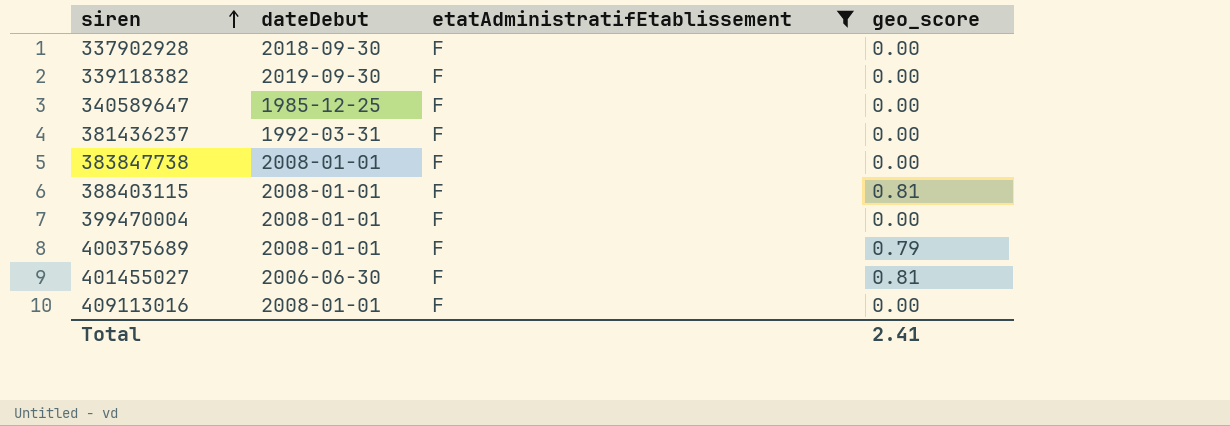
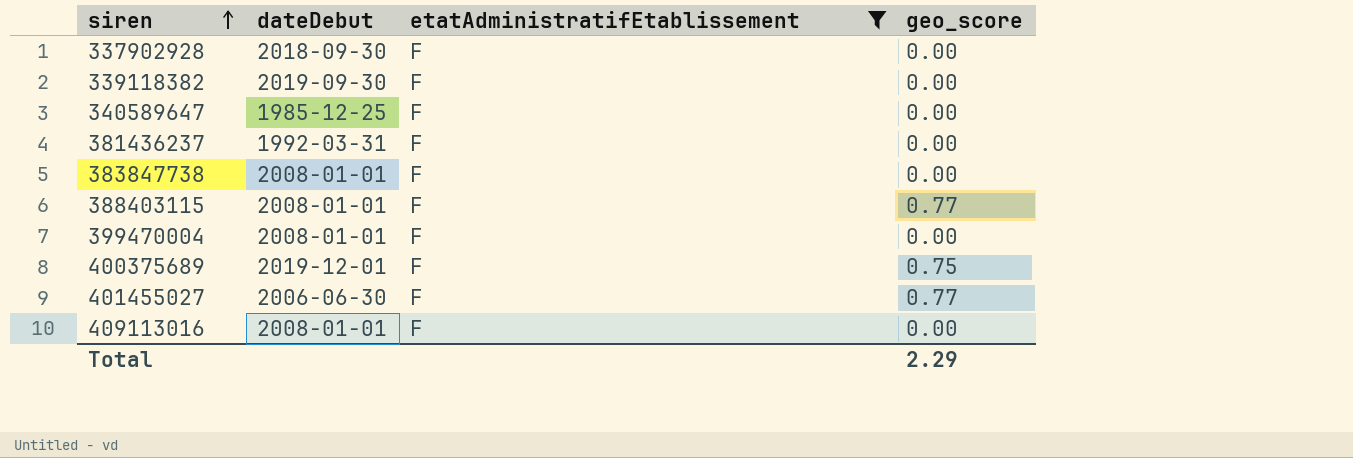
388403115 | geo_score: 0.81 -> 0.77
400375689 | dateDebut: 2008-01-01 -> 2019-12-01
400375689 | geo_score: 0.79 -> 0.75
401455027 | geo_score: 0.81 -> 0.77
Total | geo_score: 2.41 -> 2.29

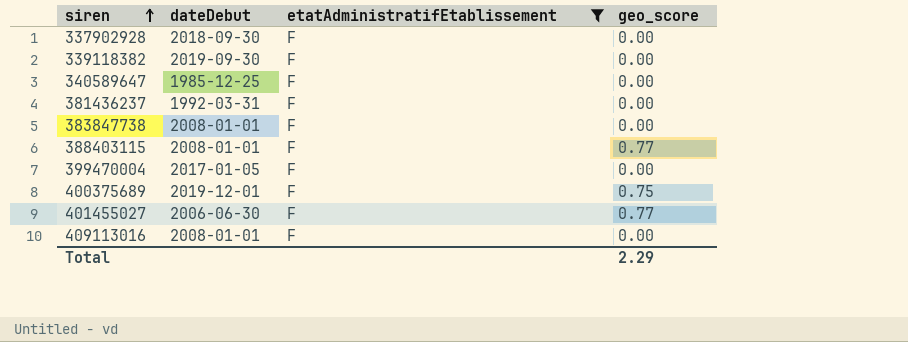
399470004 | dateDebut: 2008-01-01 -> 2017-01-05

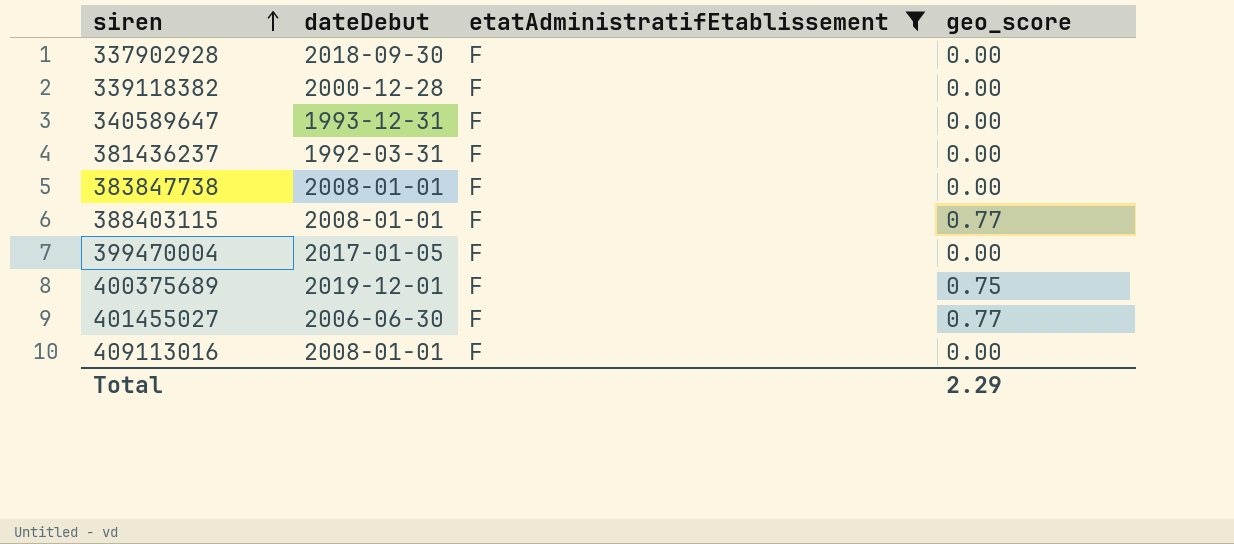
339118382 | dateDebut: 2019-09-30 -> 2000-12-28
340589647 | dateDebut: 1985-12-25 -> 1993-12-31

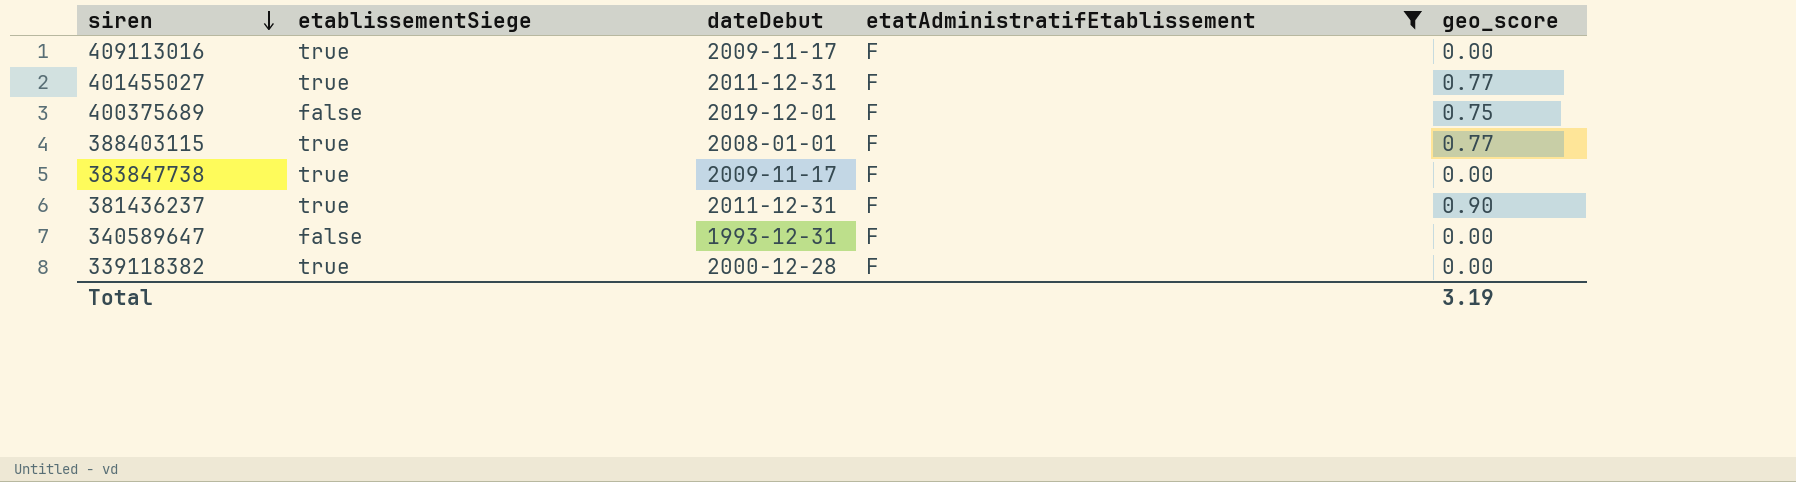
row order: siren ascending -> siren descending
column etablissementSiege | position: none -> 2
row 337902928: 2018-09-30 | F | 0.00 -> none
row 399470004: 2017-01-05 | F | 0.00 -> none
409113016 | dateDebut: 2008-01-01 -> 2009-11-17
401455027 | dateDebut: 2006-06-30 -> 2011-12-31
383847738 | dateDebut: 2008-01-01 -> 2009-11-17
381436237 | dateDebut: 1992-03-31 -> 2011-12-31
381436237 | geo_score: 0.00 -> 0.90
Total | geo_score: 2.29 -> 3.19

